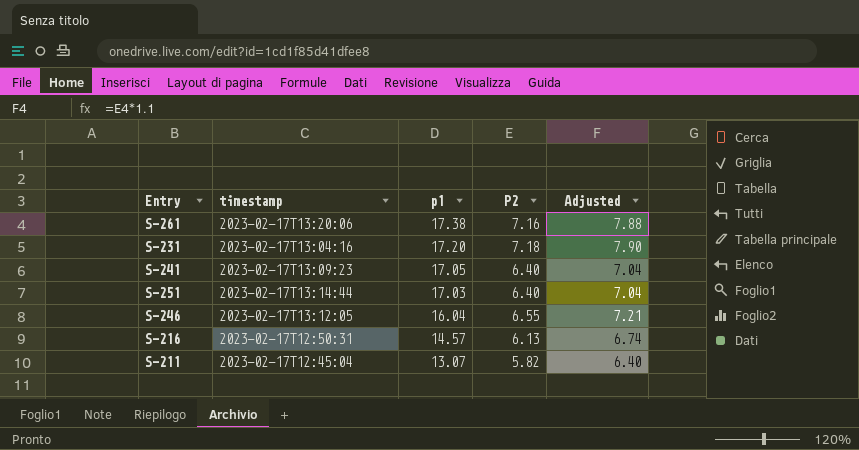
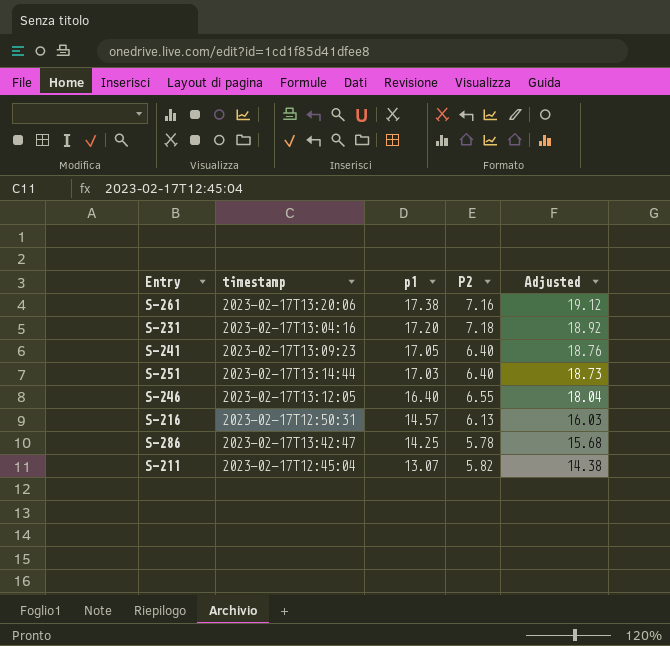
column Adjusted | formula: [P2] * 1.1 -> [p1] * 1.1
S-246 | p1: 16.04 -> 16.40
row S-286: none -> 2023-02-17T13:42:47 | 14.25 | 5.78 | 15.68

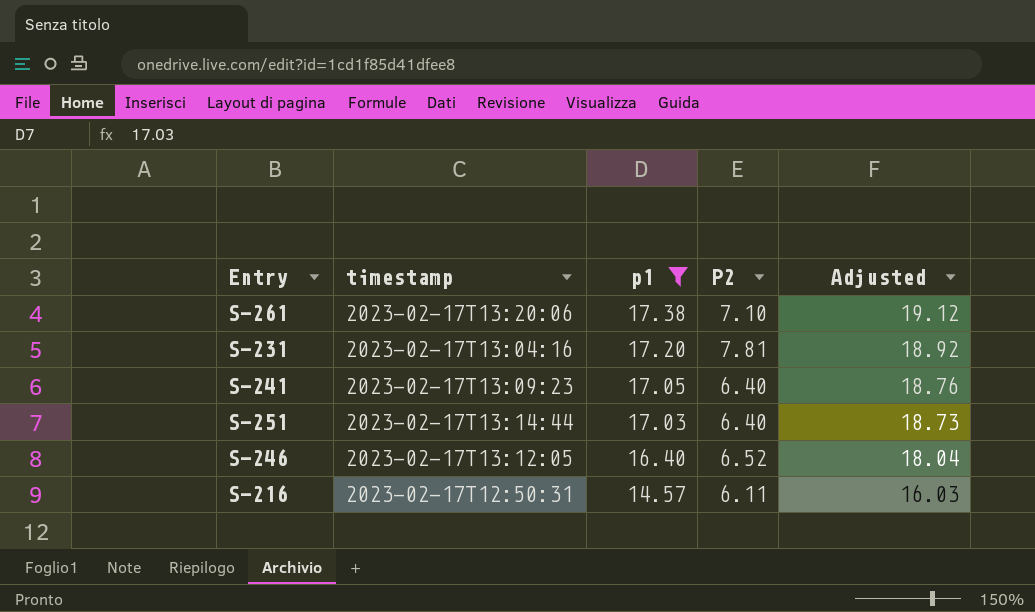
filter: none -> p1 >= 14.57
S-261 | P2: 7.16 -> 7.10
S-231 | P2: 7.18 -> 7.81
S-246 | P2: 6.55 -> 6.52
S-216 | P2: 6.13 -> 6.11

